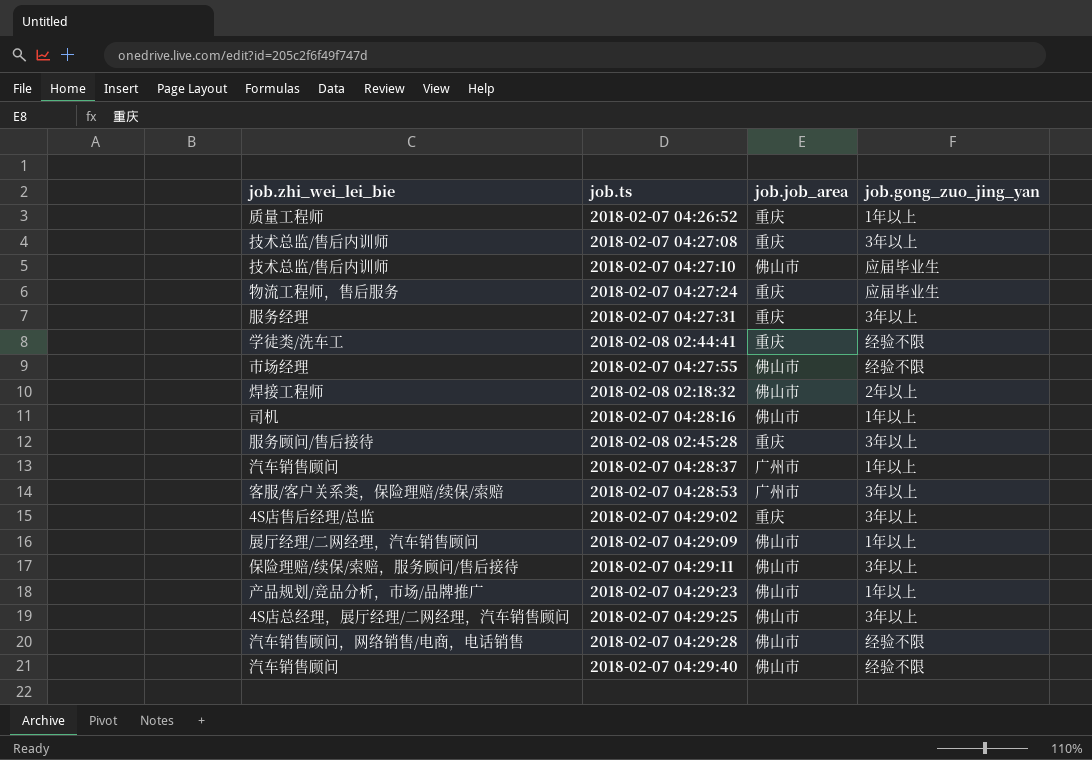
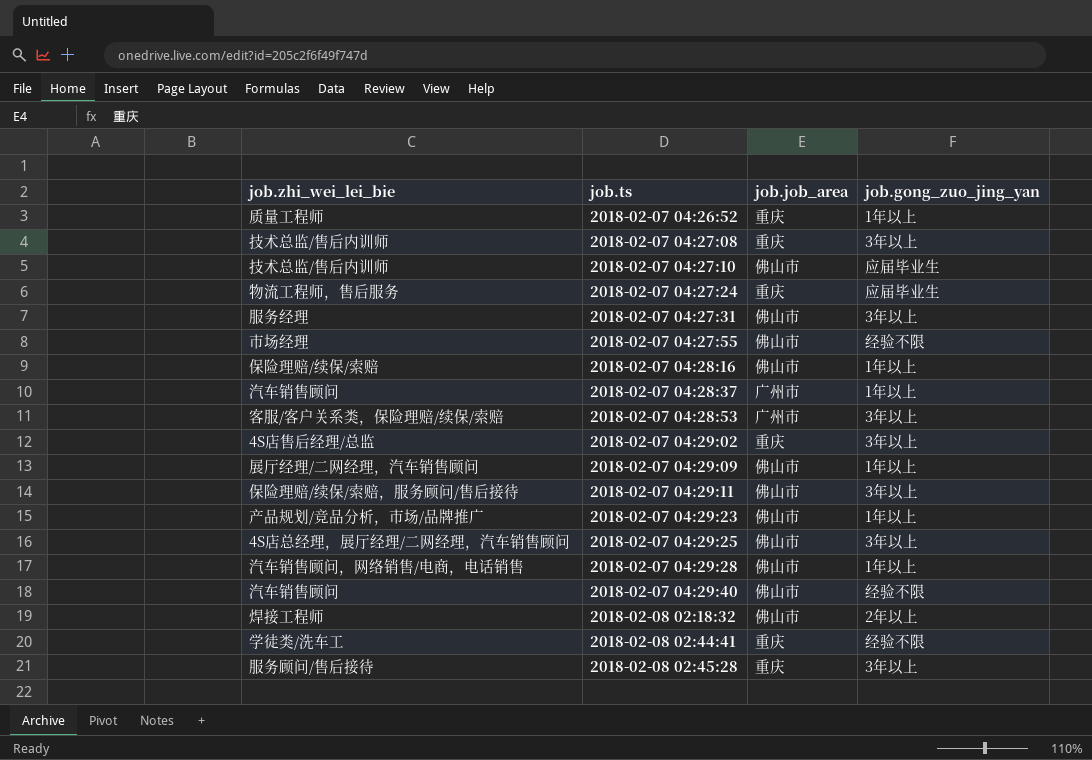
row order: none -> job.ts ascending
2018-02-07 04:27:31 | job.job_area: 重庆 -> 佛山市
2018-02-07 04:28:16 | job.zhi_wei_lei_bie: 司机 -> 保险理赔/续保/索赔
2018-02-07 04:29:28 | job.gong_zuo_jing_yan: 经验不限 -> 1年以上

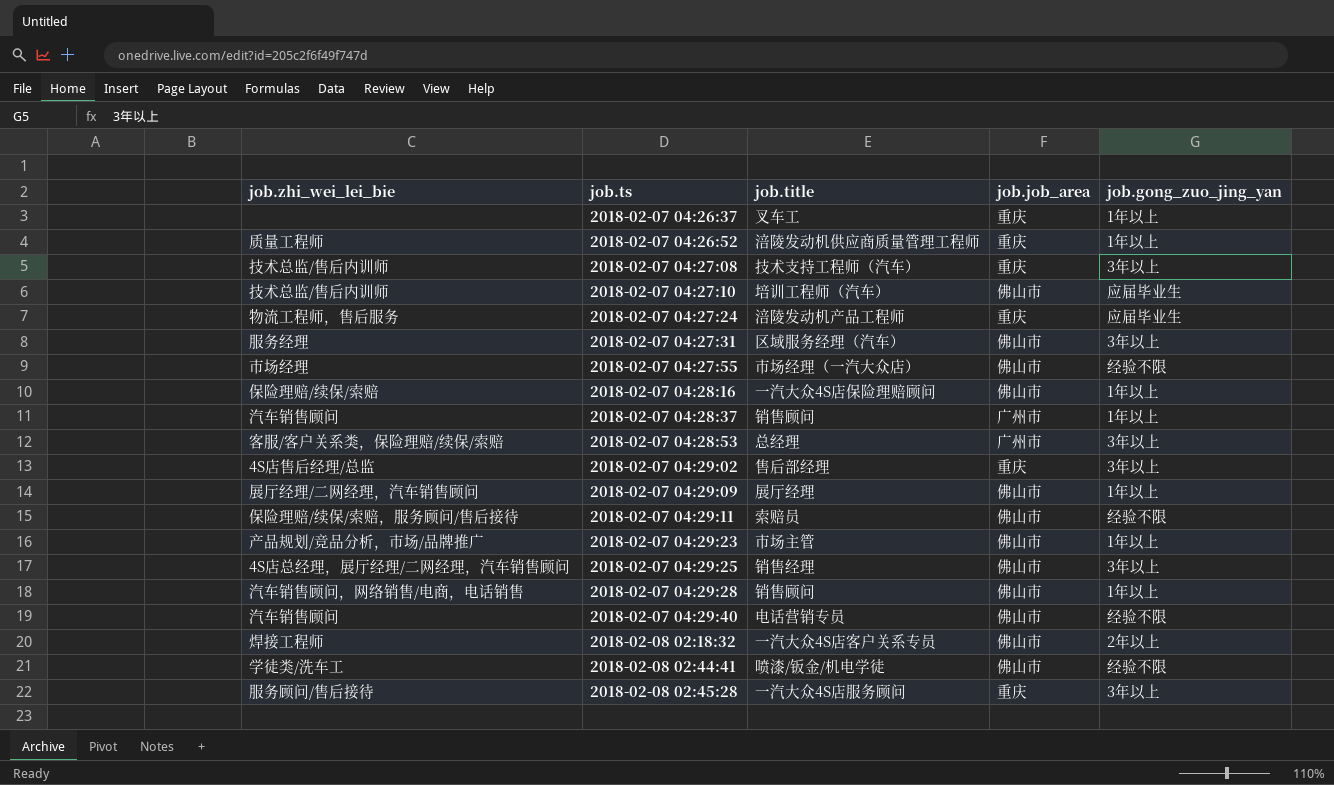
column job.title | position: none -> 3
row 2018-02-07 04:26:37: none -> none | 叉车工 | 重庆 | 1年以上
2018-02-07 04:29:11 | job.gong_zuo_jing_yan: 3年以上 -> 经验不限
2018-02-08 02:44:41 | job.job_area: 重庆 -> 佛山市

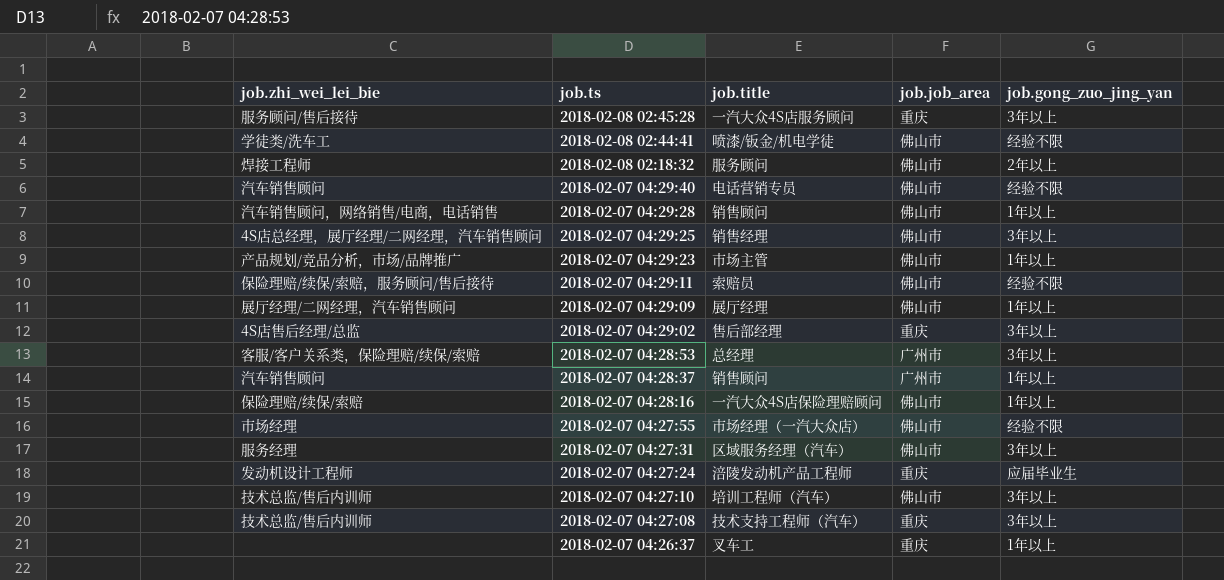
row order: job.ts ascending -> job.ts descending
row 2018-02-07 04:26:52: 质量工程师 | 涪陵发动机供应商质量管理工程师 | 重庆 | 1年以上 -> none
2018-02-08 02:18:32 | job.title: 一汽大众4S店客户关系专员 -> 服务顾问
2018-02-07 04:27:24 | job.zhi_wei_lei_bie: 物流工程师，售后服务 -> 发动机设计工程师
2018-02-07 04:27:10 | job.gong_zuo_jing_yan: 应届毕业生 -> 3年以上

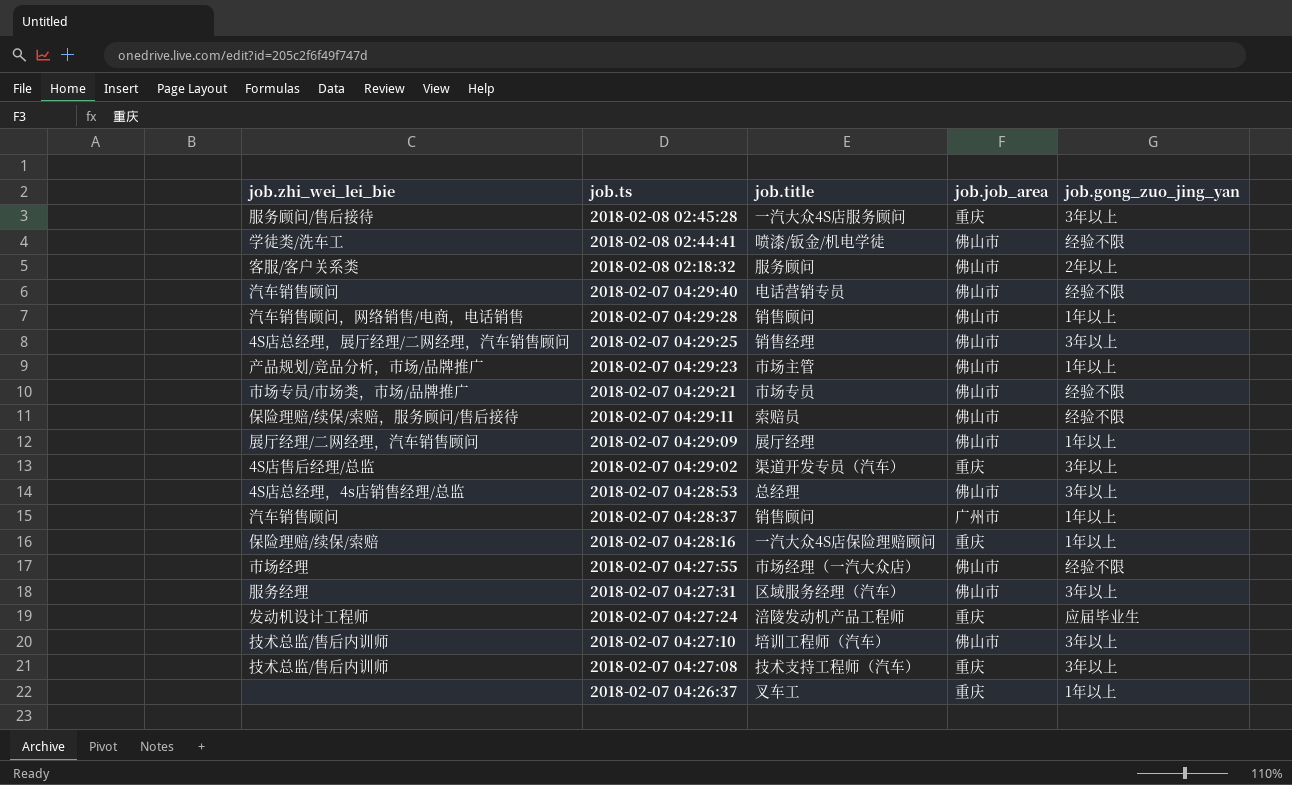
2018-02-08 02:18:32 | job.zhi_wei_lei_bie: 焊接工程师 -> 客服/客户关系类
row 2018-02-07 04:29:21: none -> 市场专员/市场类，市场/品牌推广 | 市场专员 | 佛山市 | 经验不限
2018-02-07 04:29:02 | job.title: 售后部经理 -> 渠道开发专员（汽车）
2018-02-07 04:28:53 | job.zhi_wei_lei_bie: 客服/客户关系类，保险理赔/续保/索赔 -> 4S店总经理，4s店销售经理/总监
2018-02-07 04:28:53 | job.job_area: 广州市 -> 佛山市
2018-02-07 04:28:16 | job.job_area: 佛山市 -> 重庆

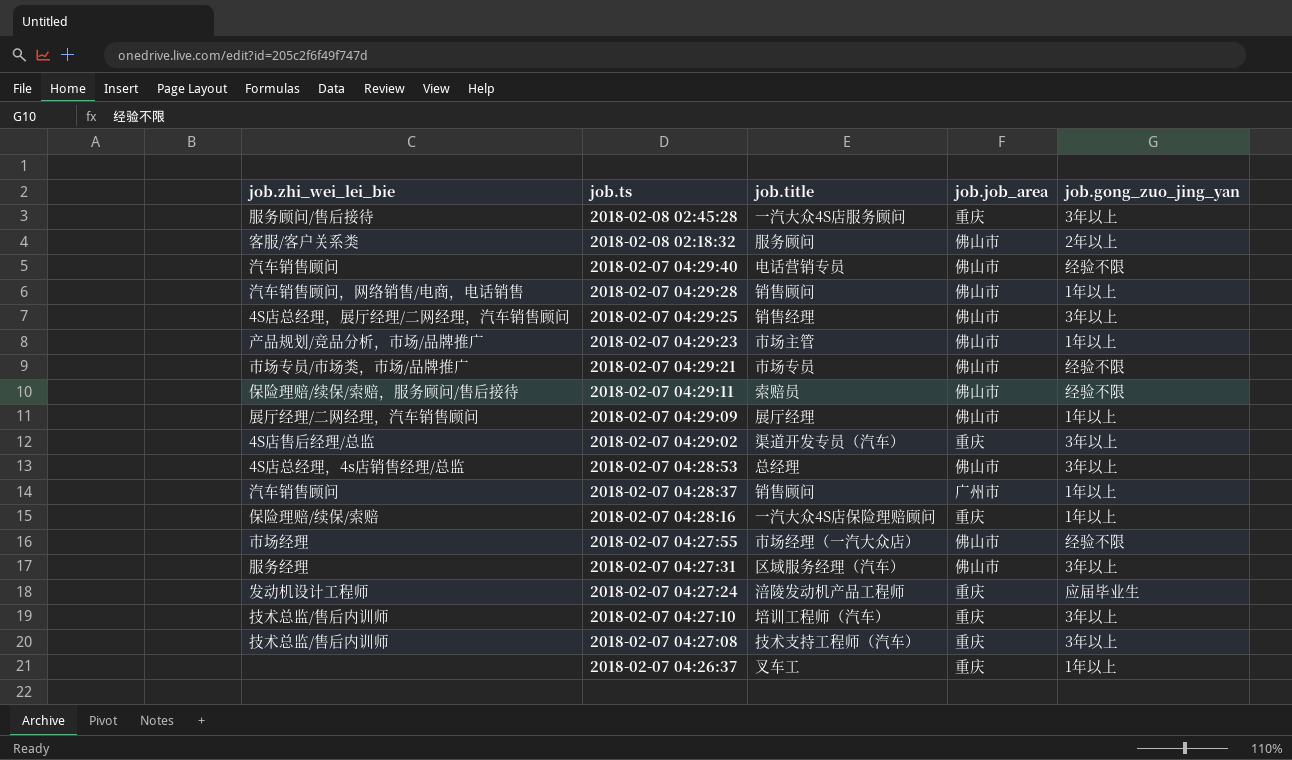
row 2018-02-08 02:44:41: 学徒类/洗车工 | 喷漆/钣金/机电学徒 | 佛山市 | 经验不限 -> none
2018-02-07 04:27:10 | job.job_area: 佛山市 -> 重庆

